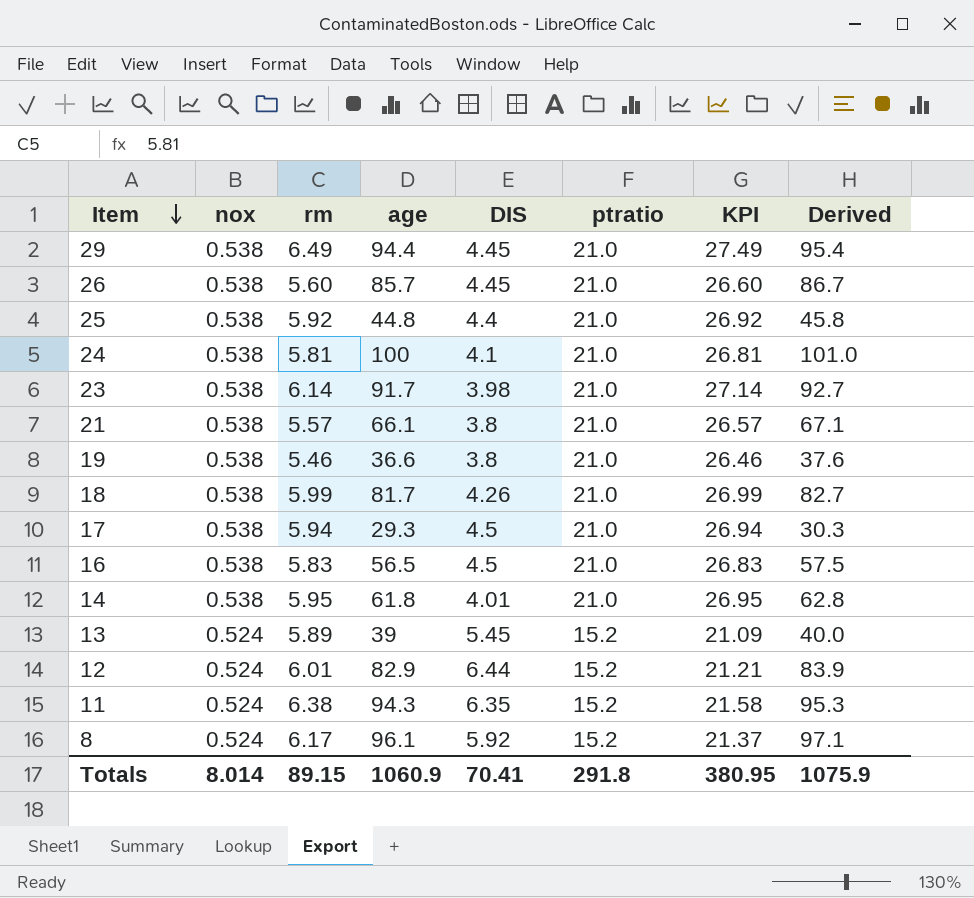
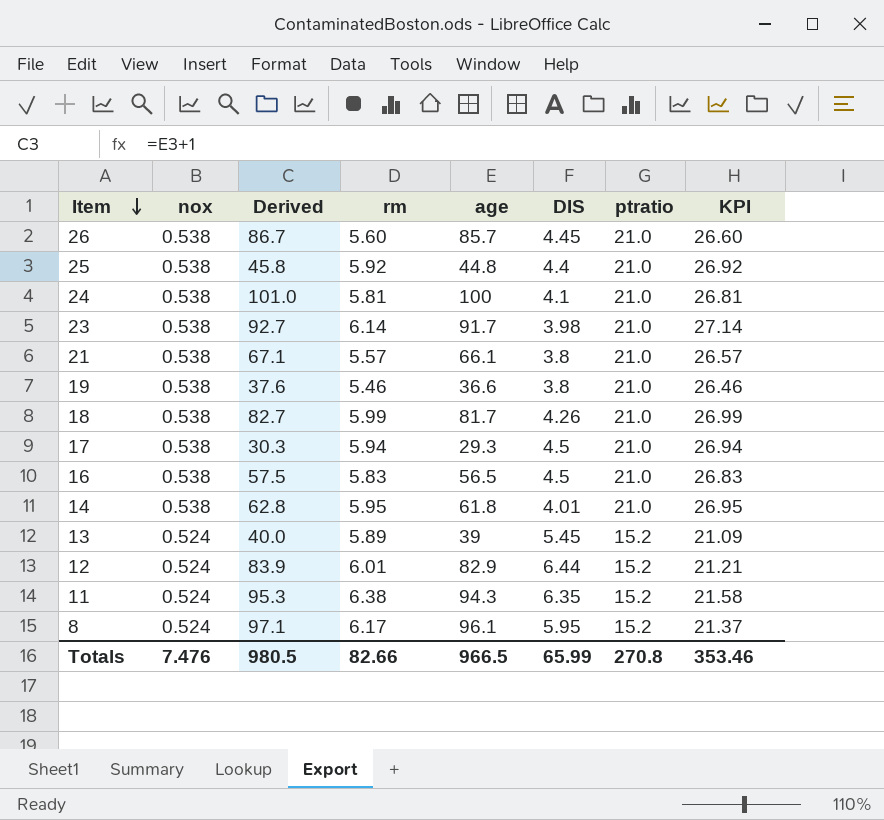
column Derived | position: 8 -> 3
row 29: 0.538 | 6.49 | 94.4 | 4.45 | 21.0 | 27.49 | 95.4 -> none
8 | DIS: 5.92 -> 5.95
Totals | nox: 8.014 -> 7.476
Totals | Derived: 1075.9 -> 980.5
Totals | rm: 89.15 -> 82.66
Totals | age: 1060.9 -> 966.5
Totals | DIS: 70.41 -> 65.99
Totals | ptratio: 291.8 -> 270.8
Totals | KPI: 380.95 -> 353.46

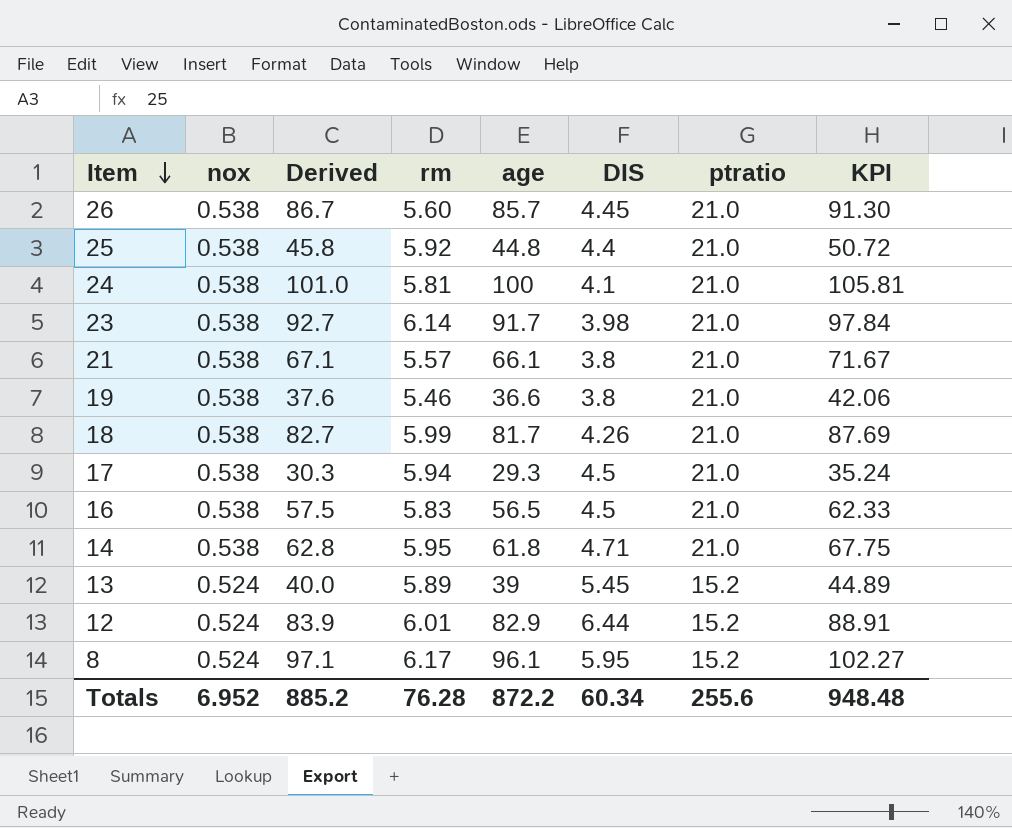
column KPI | formula: [rm] + [ptratio] -> [rm] + [age]
row 11: 0.524 | 95.3 | 6.38 | 94.3 | 6.35 | 15.2 | 21.58 -> none
14 | DIS: 4.01 -> 4.71
Totals | nox: 7.476 -> 6.952
Totals | Derived: 980.5 -> 885.2
Totals | rm: 82.66 -> 76.28
Totals | age: 966.5 -> 872.2
Totals | DIS: 65.99 -> 60.34
Totals | ptratio: 270.8 -> 255.6
Totals | KPI: 353.46 -> 948.48

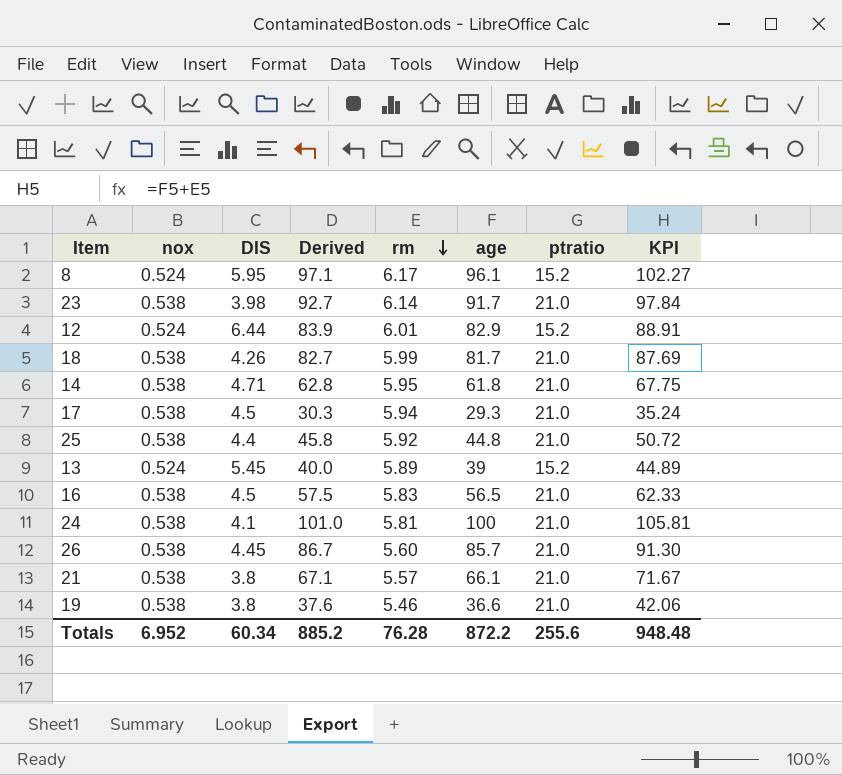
row order: Item descending -> rm descending
column DIS | position: 6 -> 3

